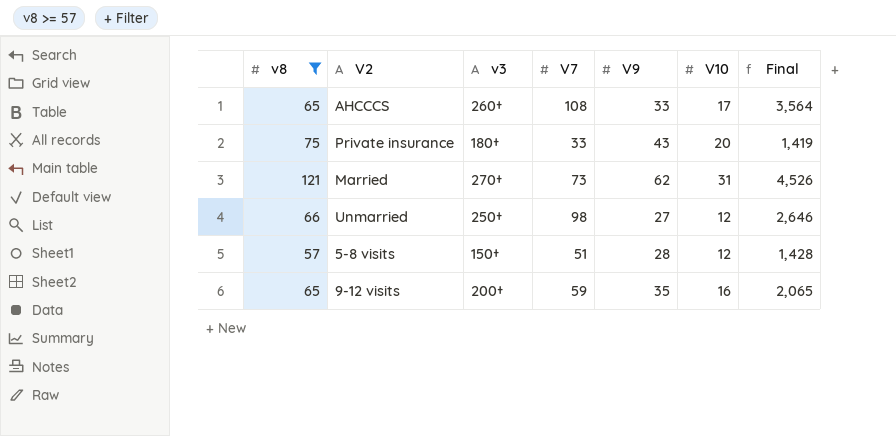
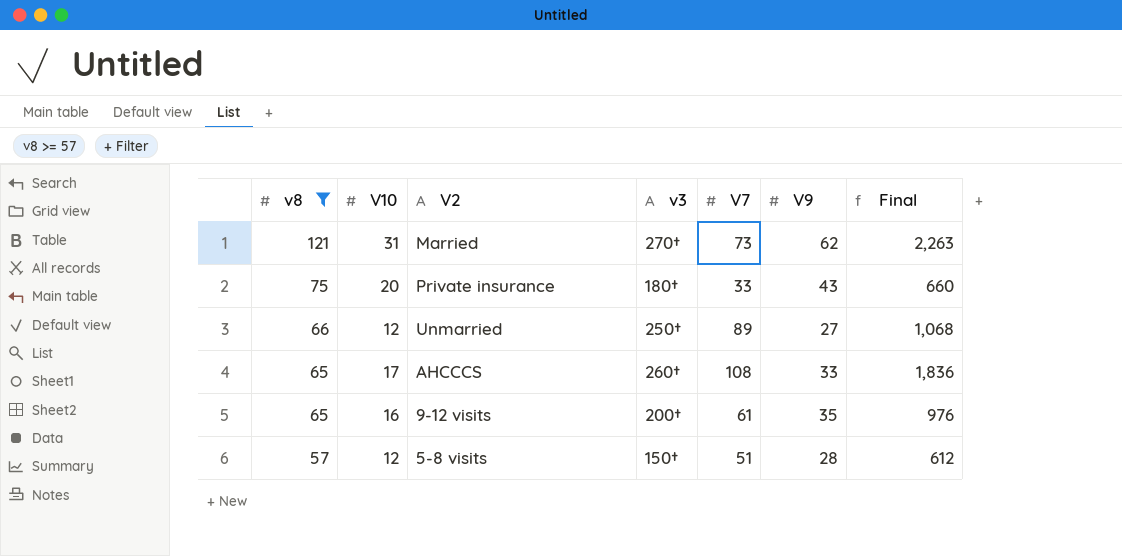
row order: none -> v8 descending
column V10 | position: 6 -> 2
column Final | formula: [V7] * [V9] -> [V10] * [V7]
Unmarried | V7: 98 -> 89
9-12 visits | V7: 59 -> 61

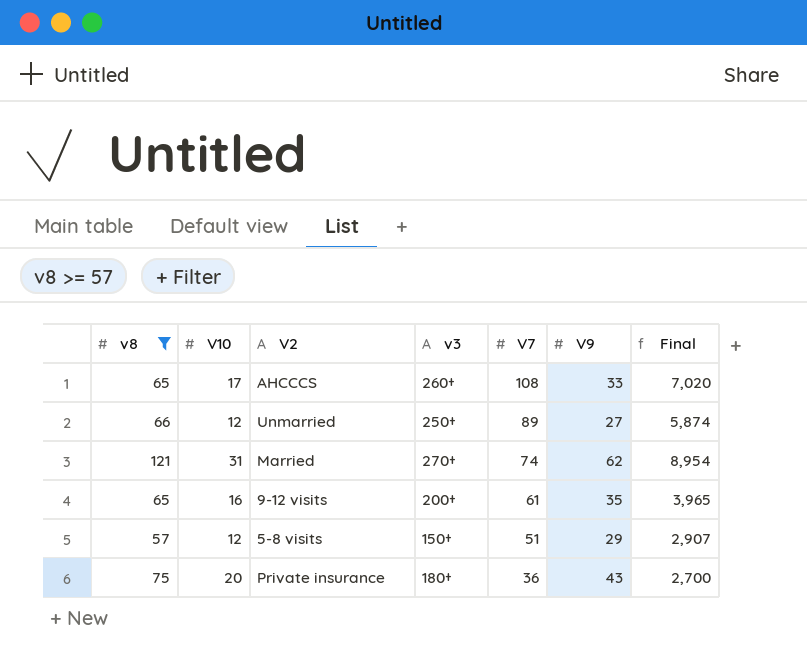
row order: v8 descending -> V7 descending
column Final | formula: [V10] * [V7] -> [v8] * [V7]
Married | V7: 73 -> 74
5-8 visits | V9: 28 -> 29
Private insurance | V7: 33 -> 36

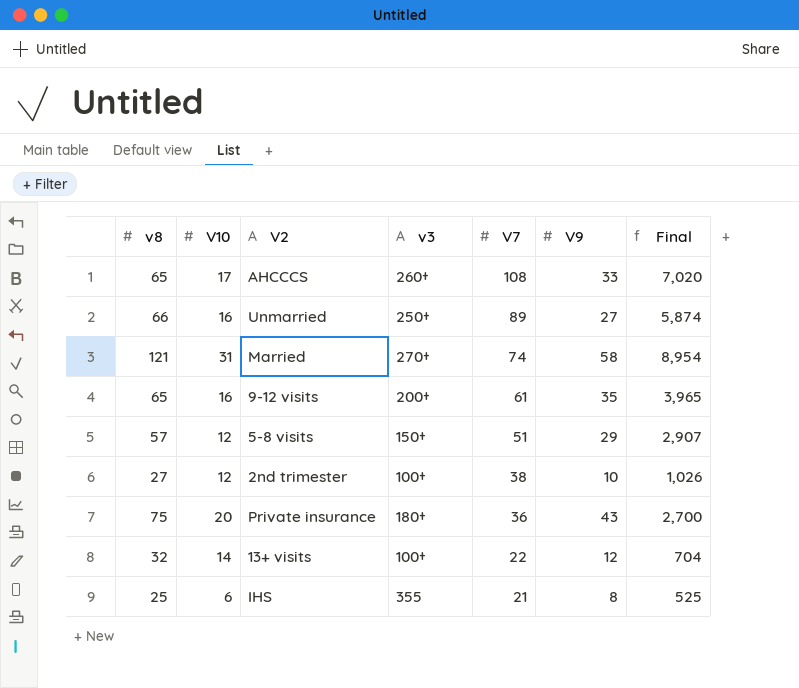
filter: v8 >= 57 -> none
Unmarried | V10: 12 -> 16
Married | V9: 62 -> 58

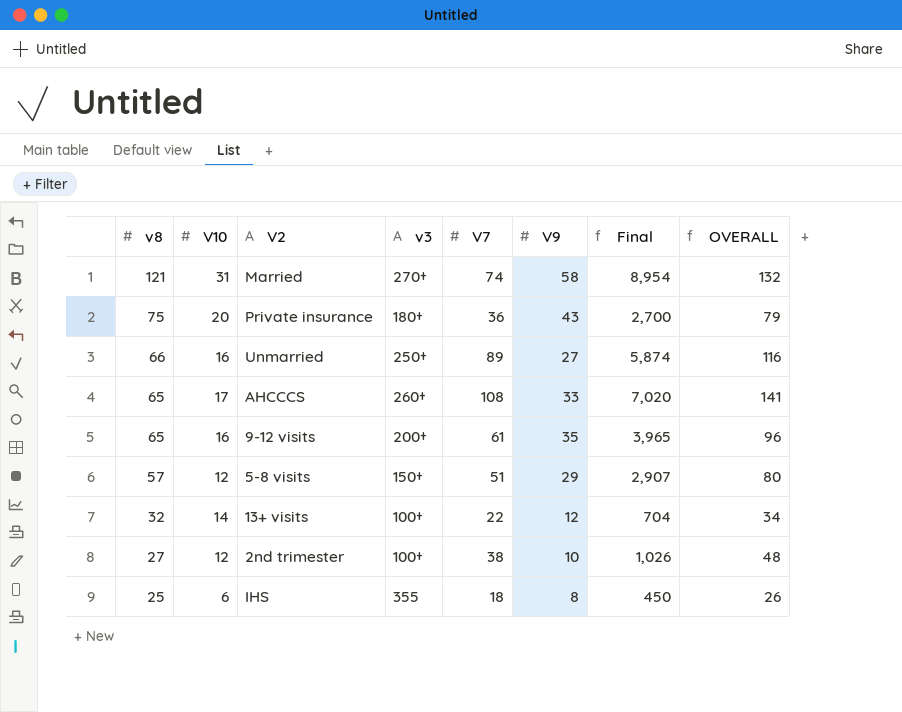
row order: V7 descending -> v8 descending
column OVERALL | formula: none -> [V7] + [V9]
IHS | V7: 21 -> 18
IHS | Final: 525 -> 450

